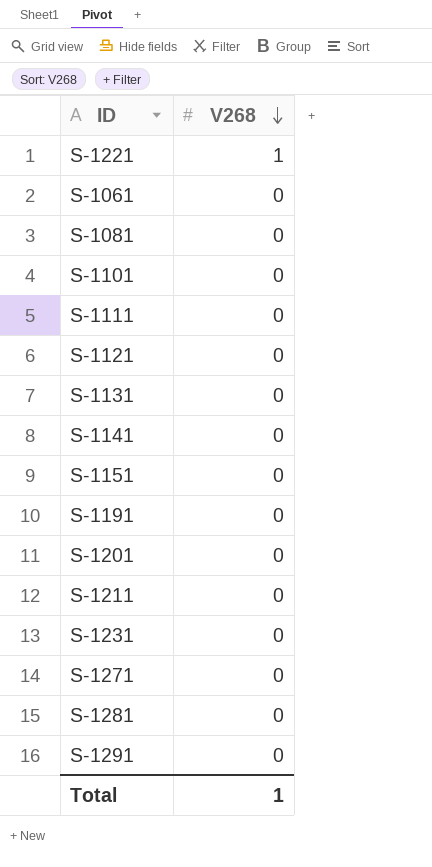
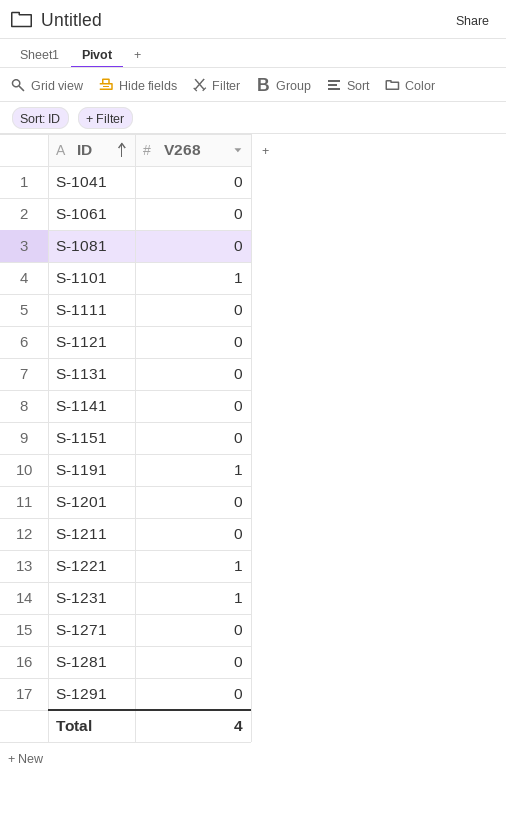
row order: V268 descending -> ID ascending
row S-1041: none -> 0
S-1101 | V268: 0 -> 1
S-1191 | V268: 0 -> 1
S-1231 | V268: 0 -> 1
Total | V268: 1 -> 4

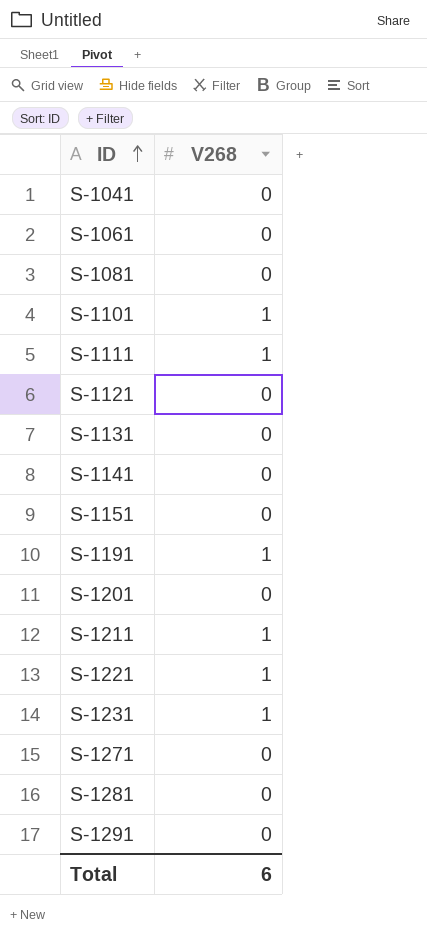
S-1111 | V268: 0 -> 1
S-1211 | V268: 0 -> 1
Total | V268: 4 -> 6

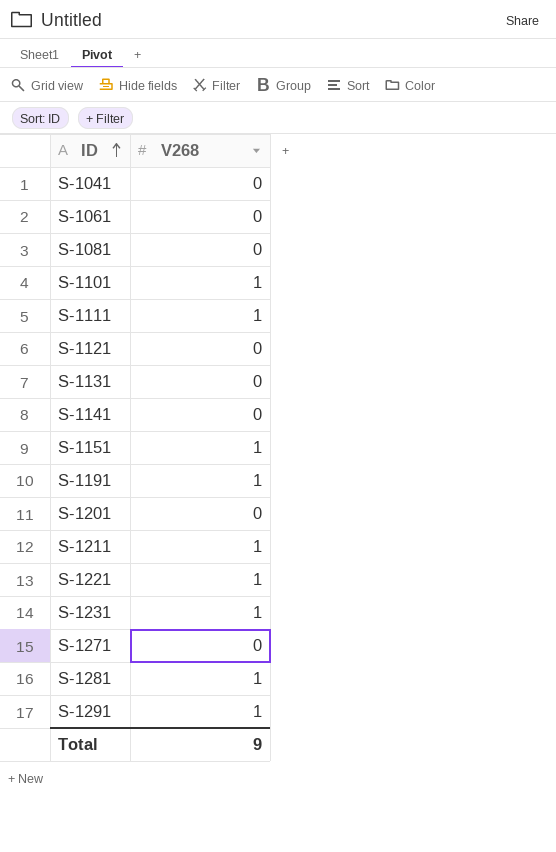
S-1151 | V268: 0 -> 1
S-1281 | V268: 0 -> 1
S-1291 | V268: 0 -> 1
Total | V268: 6 -> 9

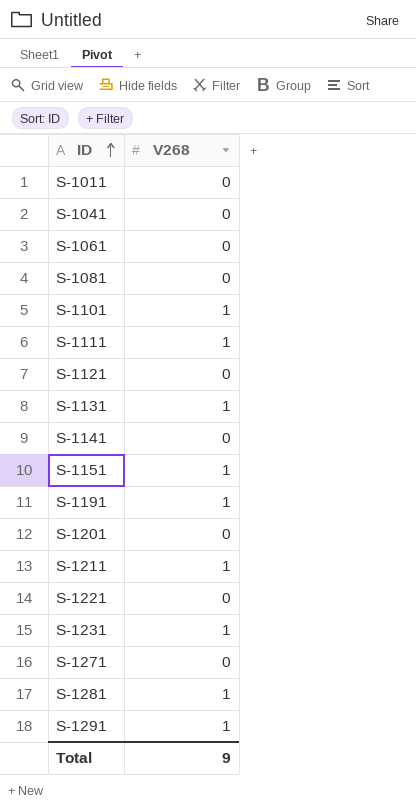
row S-1011: none -> 0
S-1131 | V268: 0 -> 1
S-1221 | V268: 1 -> 0

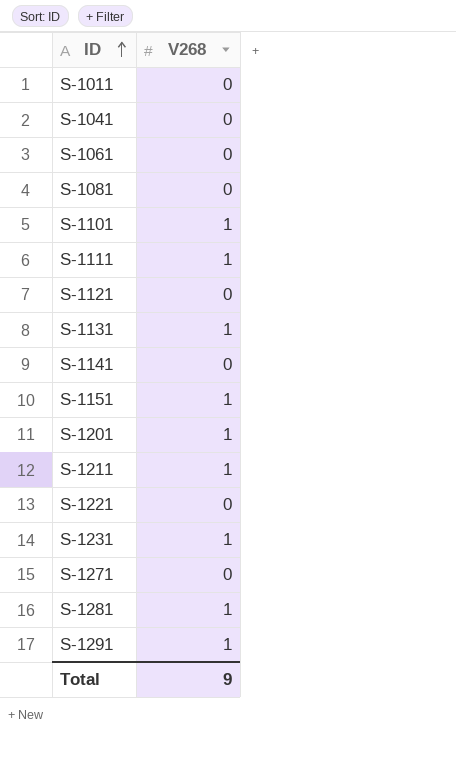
row S-1191: 1 -> none
S-1201 | V268: 0 -> 1

